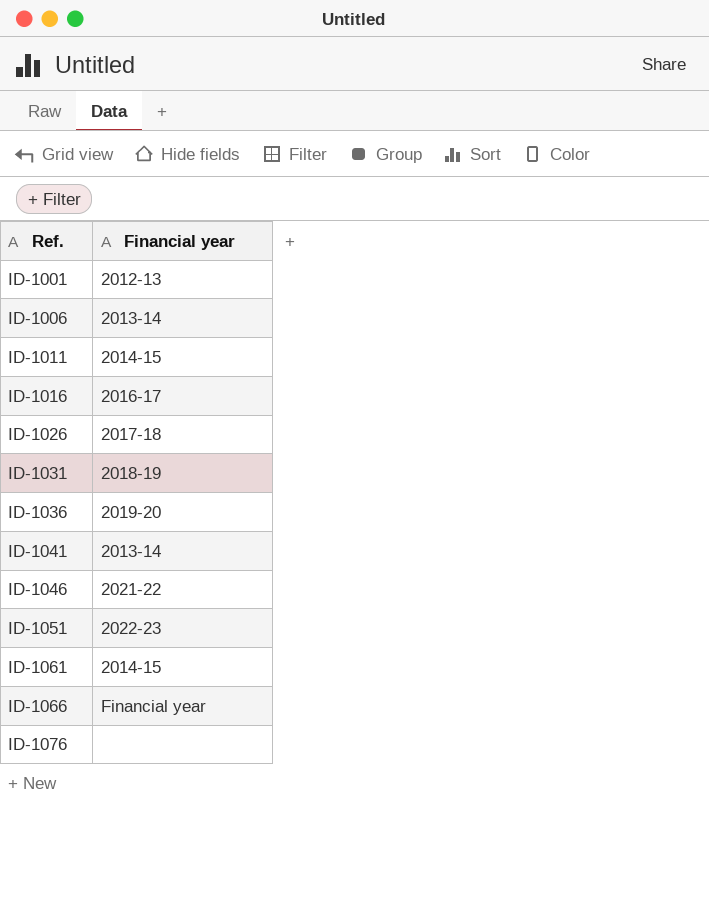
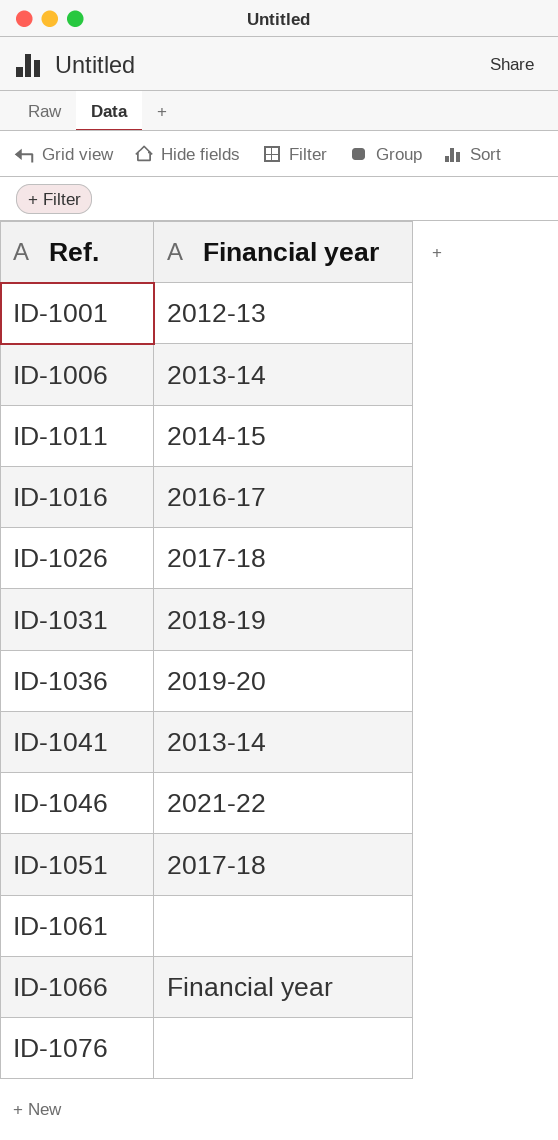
ID-1051 | Financial year: 2022-23 -> 2017-18
ID-1061 | Financial year: 2014-15 -> none

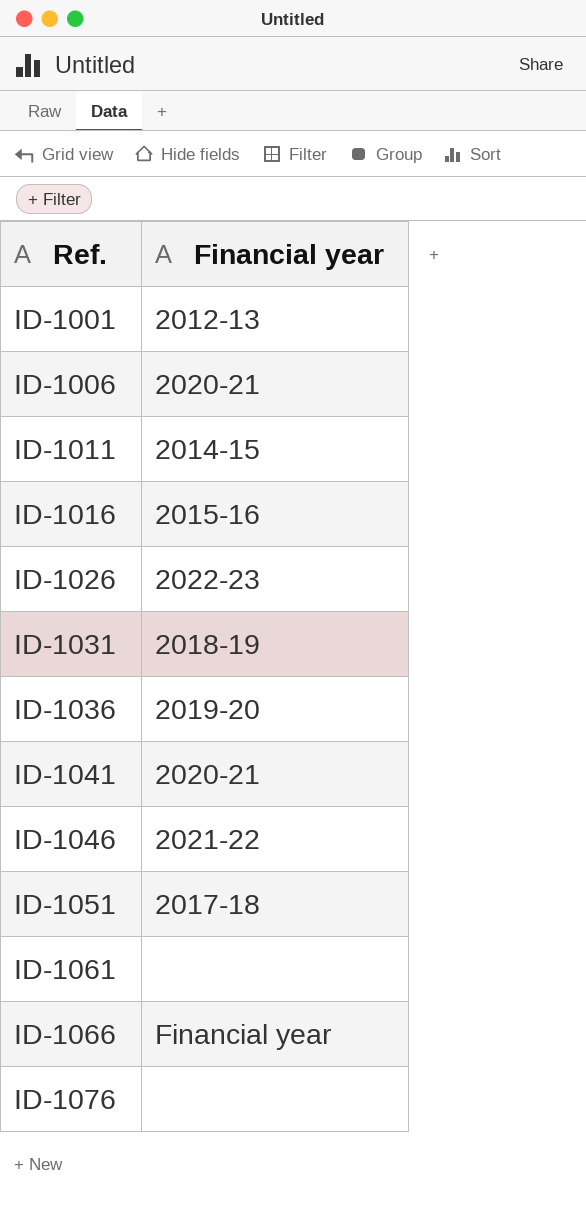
ID-1006 | Financial year: 2013-14 -> 2020-21
ID-1016 | Financial year: 2016-17 -> 2015-16
ID-1026 | Financial year: 2017-18 -> 2022-23
ID-1041 | Financial year: 2013-14 -> 2020-21

